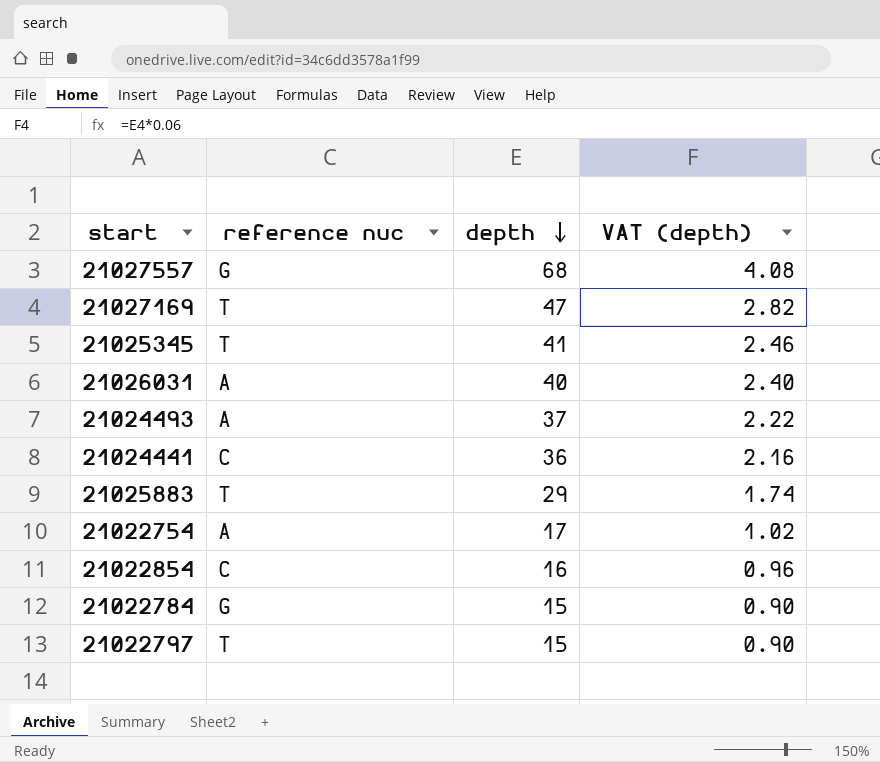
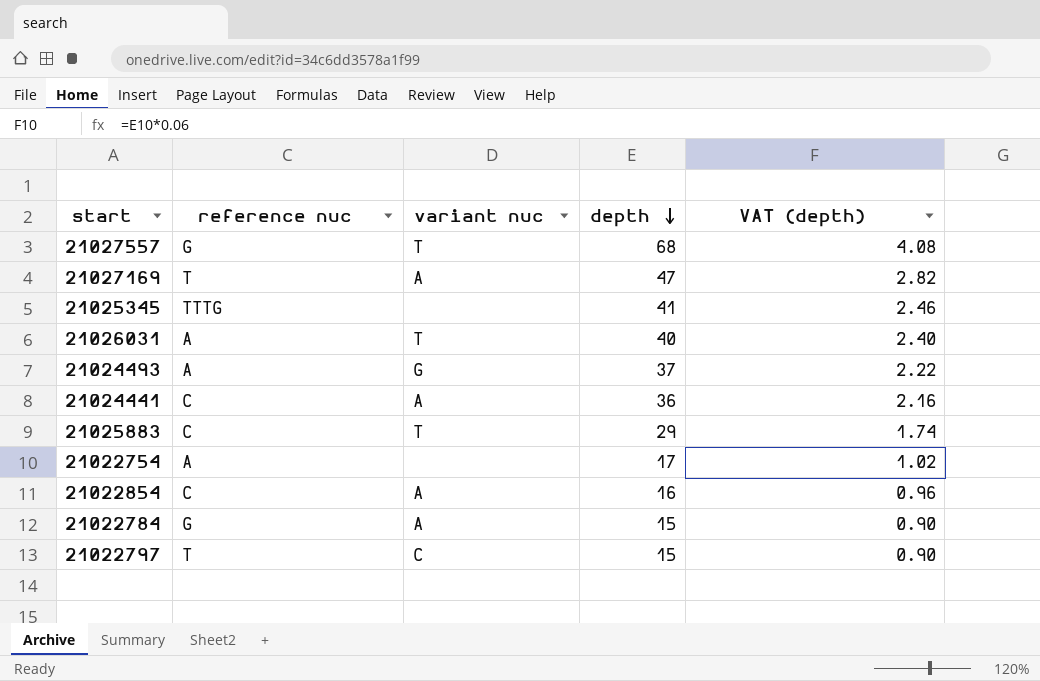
column variant nuc | position: none -> 3
21025345 | reference nuc: T -> TTTG
21025883 | reference nuc: T -> C

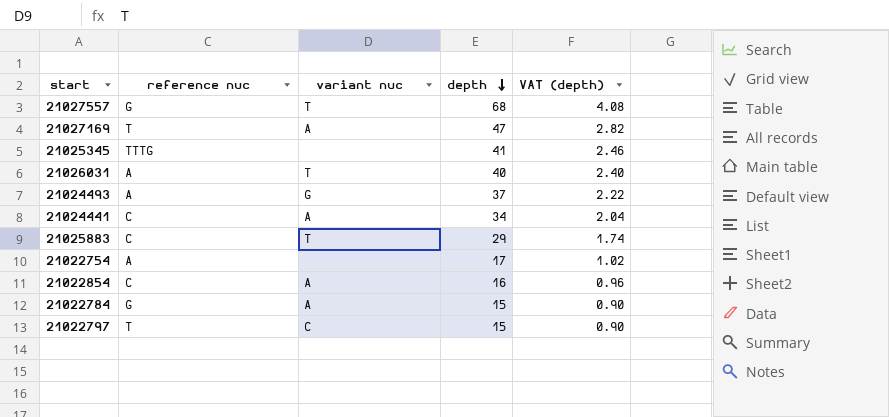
21024441 | depth: 36 -> 34
21024441 | VAT (depth): 2.16 -> 2.04

